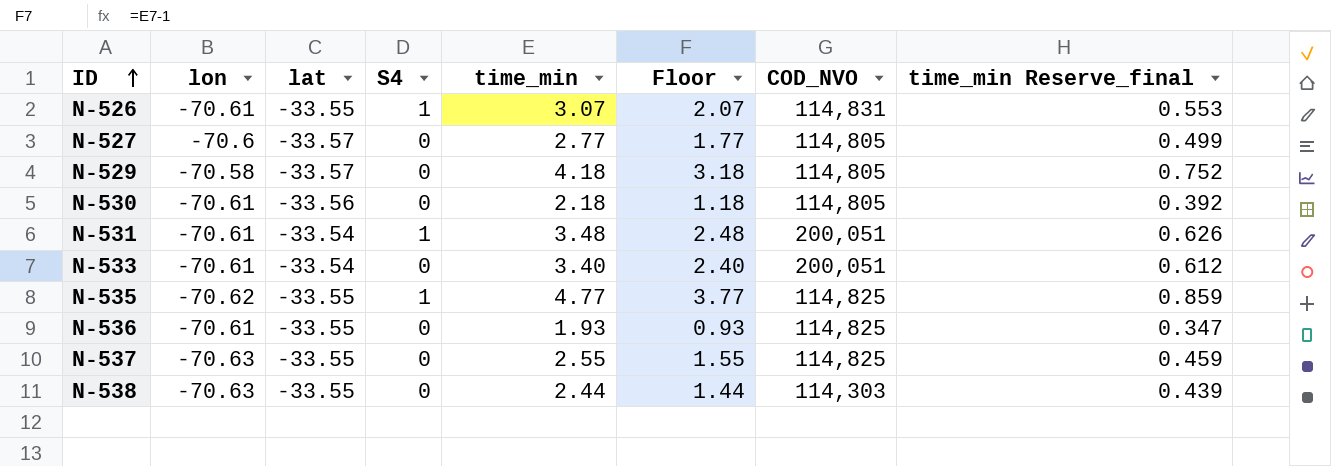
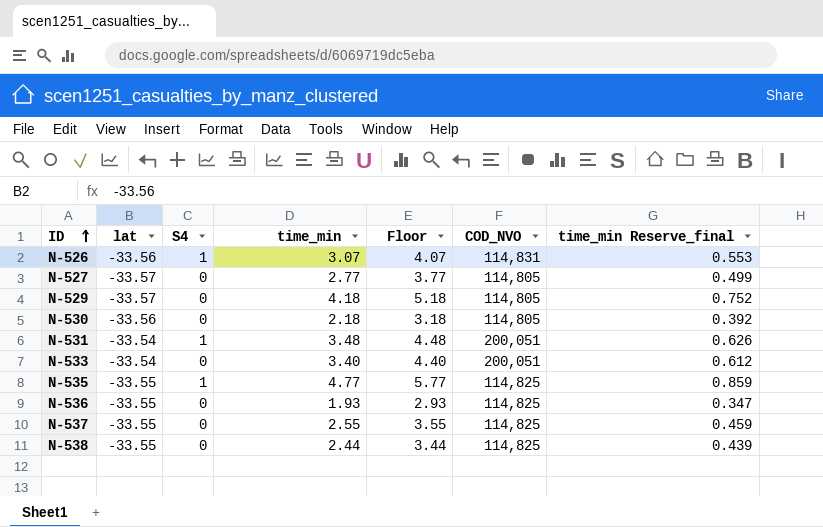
column lon | position: 2 -> none
column Floor | formula: [time_min] - 1 -> [time_min] + 1
N-526 | lat: -33.55 -> -33.56
N-538 | COD_NVO: 114,303 -> 114,825

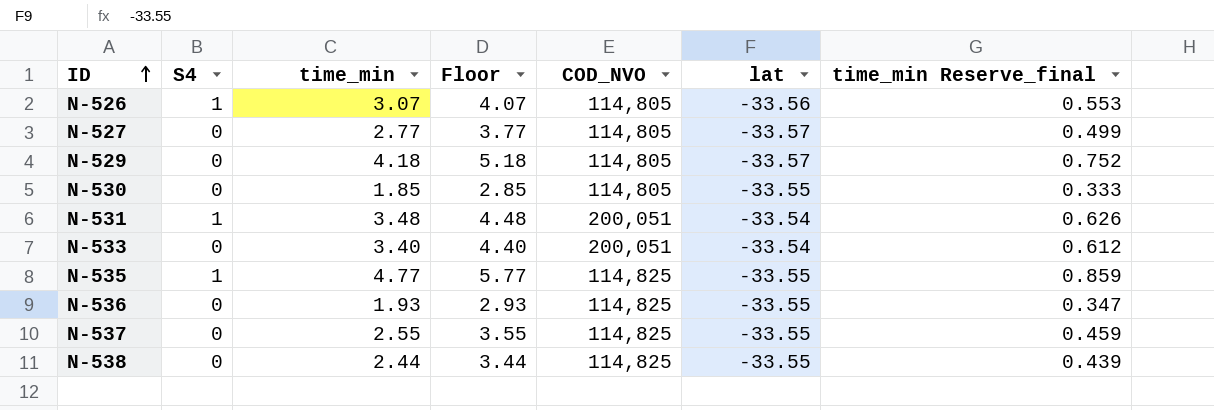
column lat | position: 2 -> 6
N-526 | COD_NVO: 114,831 -> 114,805
N-530 | time_min: 2.18 -> 1.85
N-530 | Floor: 3.18 -> 2.85
N-530 | lat: -33.56 -> -33.55
N-530 | time_min Reserve_final: 0.392 -> 0.333

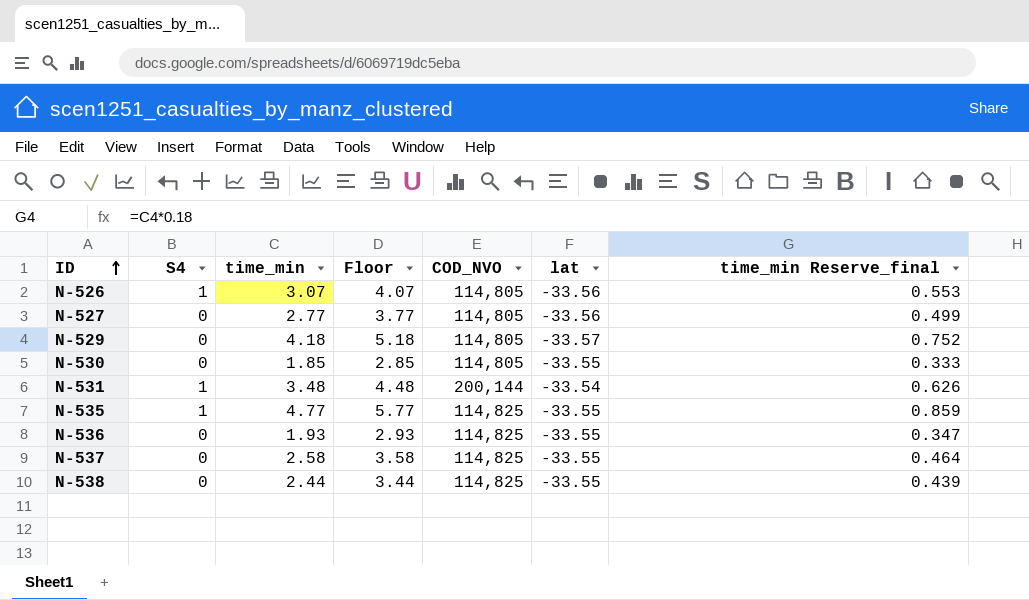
row N-533: 0 | 3.40 | 4.40 | 200,051 | -33.54 | 0.612 -> none
N-527 | lat: -33.57 -> -33.56
N-531 | COD_NVO: 200,051 -> 200,144
N-537 | time_min: 2.55 -> 2.58
N-537 | Floor: 3.55 -> 3.58
N-537 | time_min Reserve_final: 0.459 -> 0.464

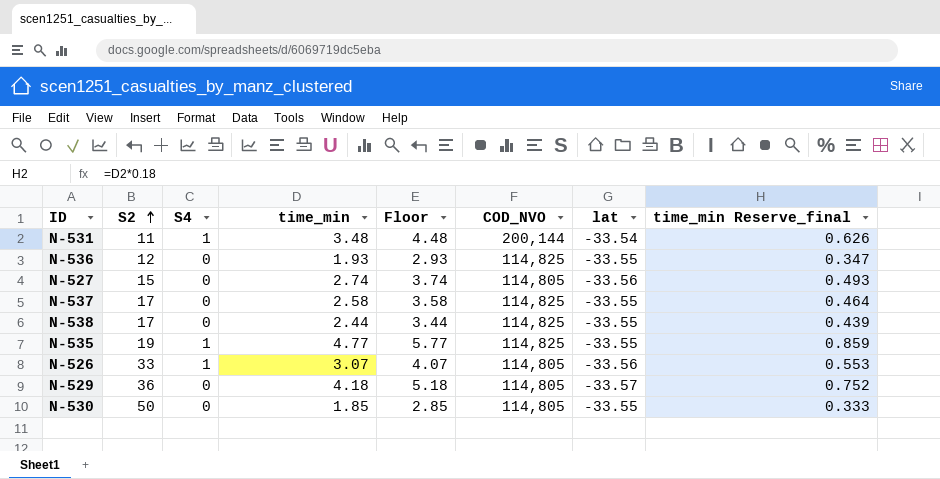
row order: ID ascending -> S2 ascending
column S2 | position: none -> 2
N-527 | time_min: 2.77 -> 2.74
N-527 | Floor: 3.77 -> 3.74
N-527 | time_min Reserve_final: 0.499 -> 0.493

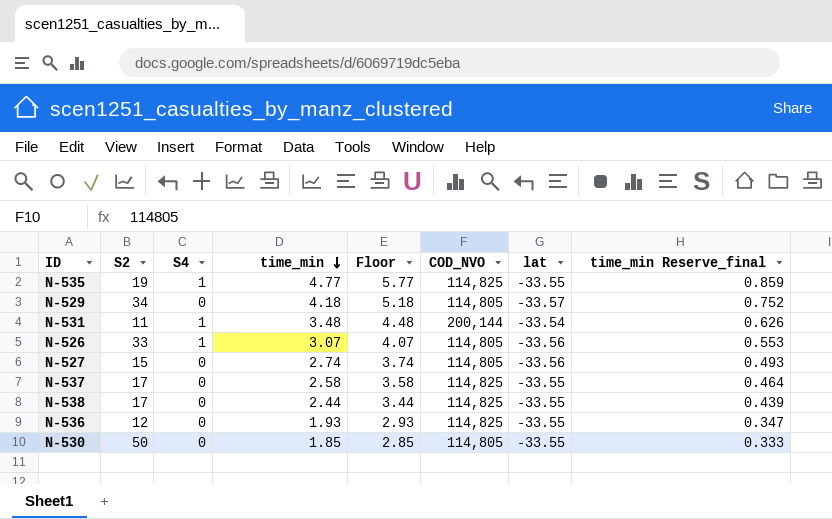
row order: S2 ascending -> time_min descending
N-529 | S2: 36 -> 34

